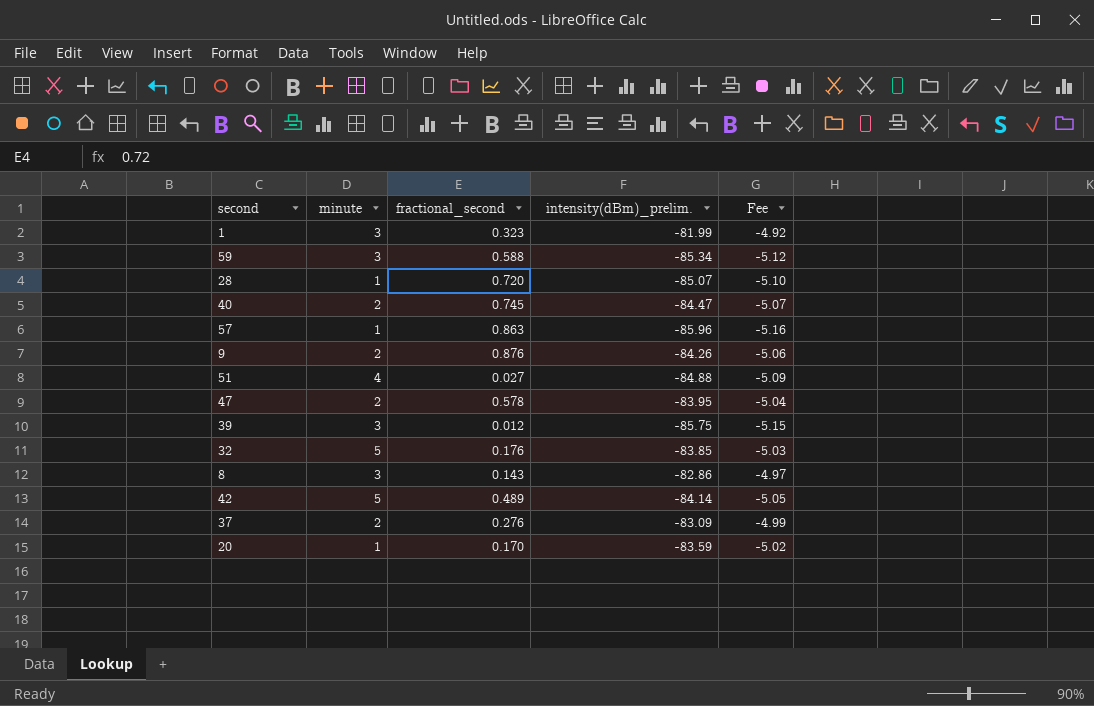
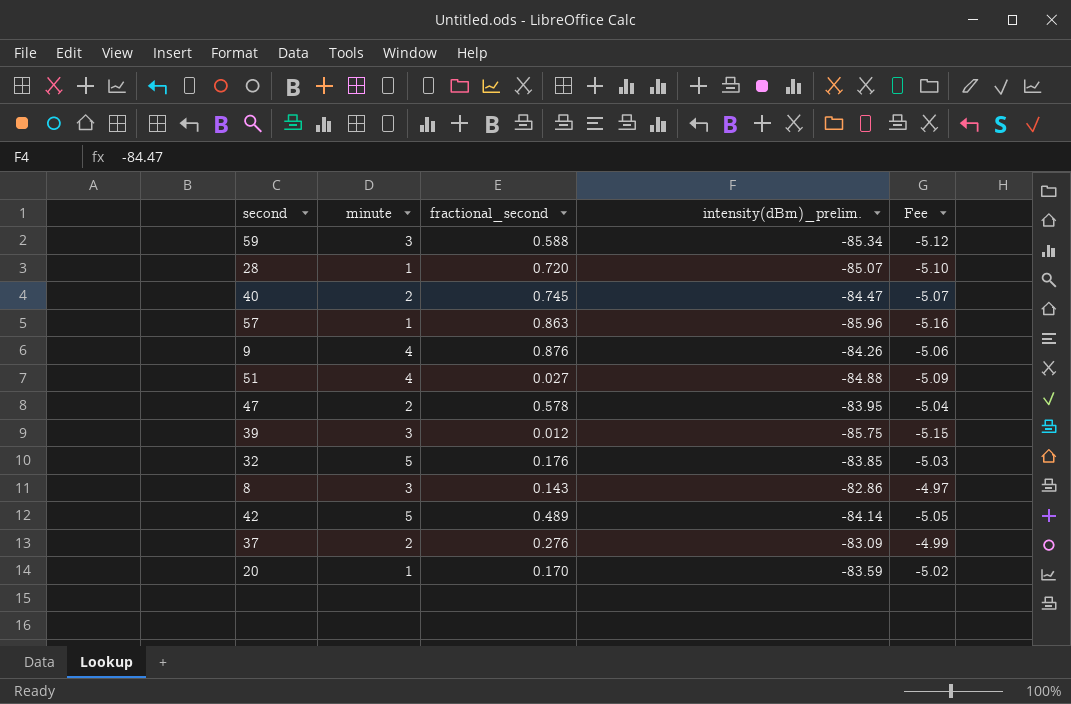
row 1: 3 | 0.323 | -81.99 | -4.92 -> none
9 | minute: 2 -> 4

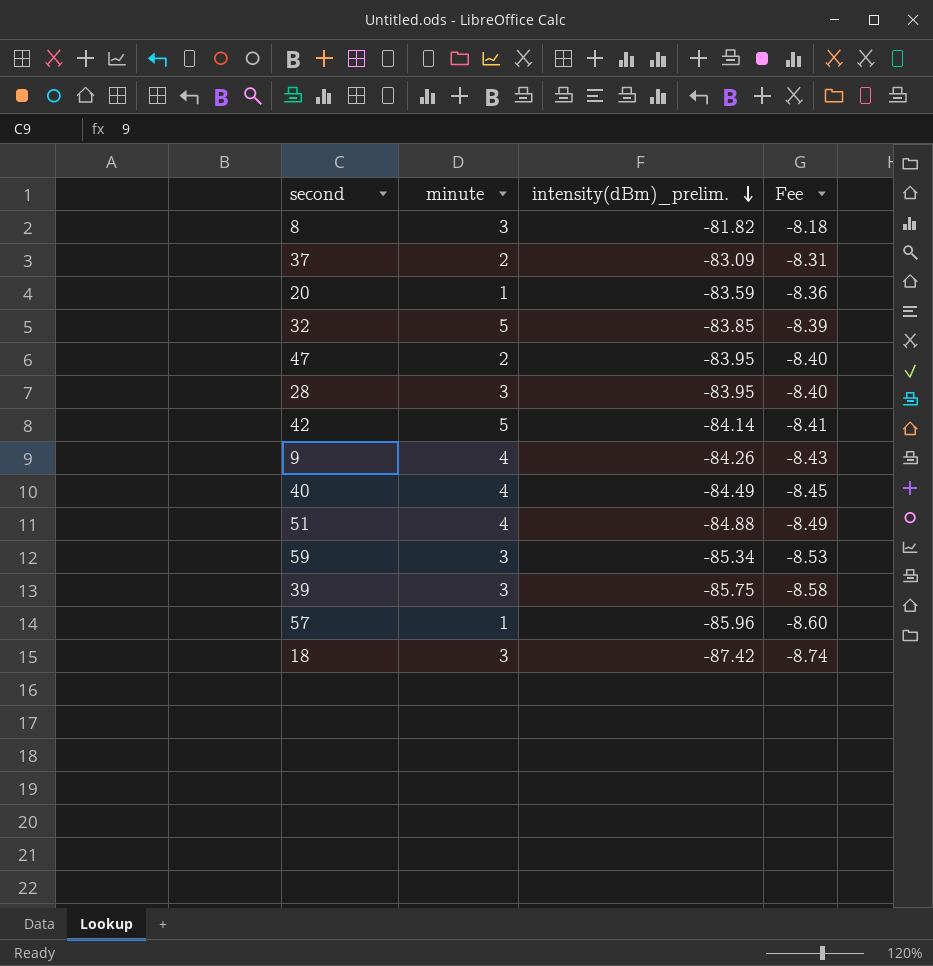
row order: none -> intensity(dBm)_prelim. descending
column fractional_second | position: 3 -> none
column Fee | formula: [intensity(dBm)_prelim.] * 0.06 -> [intensity(dBm)_prelim.] * 0.1
8 | intensity(dBm)_prelim.: -82.86 -> -81.82
28 | minute: 1 -> 3
28 | intensity(dBm)_prelim.: -85.07 -> -83.95
40 | minute: 2 -> 4
40 | intensity(dBm)_prelim.: -84.47 -> -84.49
row 18: none -> 3 | -87.42 | -8.74

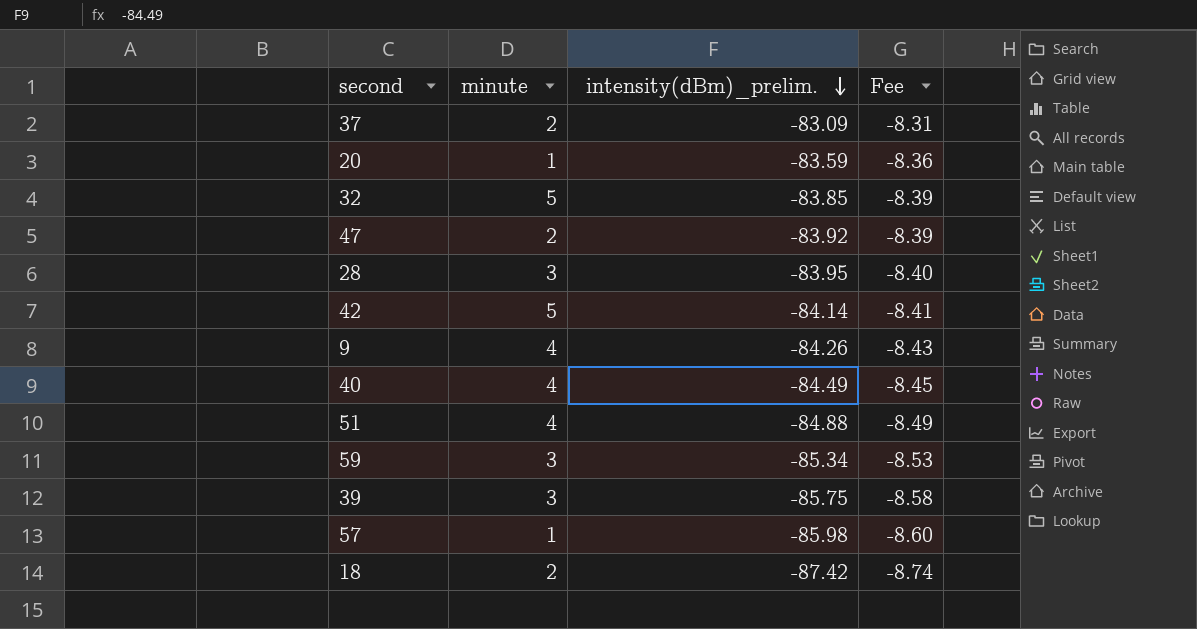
row 8: 3 | -81.82 | -8.18 -> none
47 | intensity(dBm)_prelim.: -83.95 -> -83.92
47 | Fee: -8.40 -> -8.39
57 | intensity(dBm)_prelim.: -85.96 -> -85.98
18 | minute: 3 -> 2

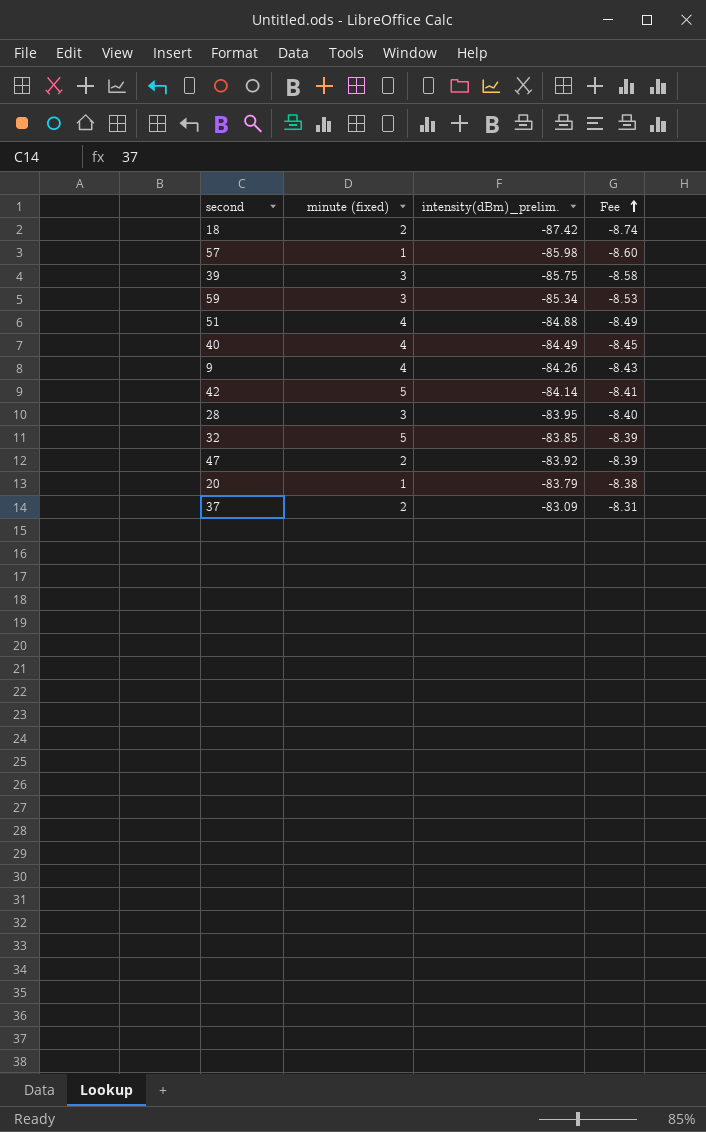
row order: intensity(dBm)_prelim. descending -> Fee ascending
column name: minute -> minute (fixed)
20 | intensity(dBm)_prelim.: -83.59 -> -83.79
20 | Fee: -8.36 -> -8.38

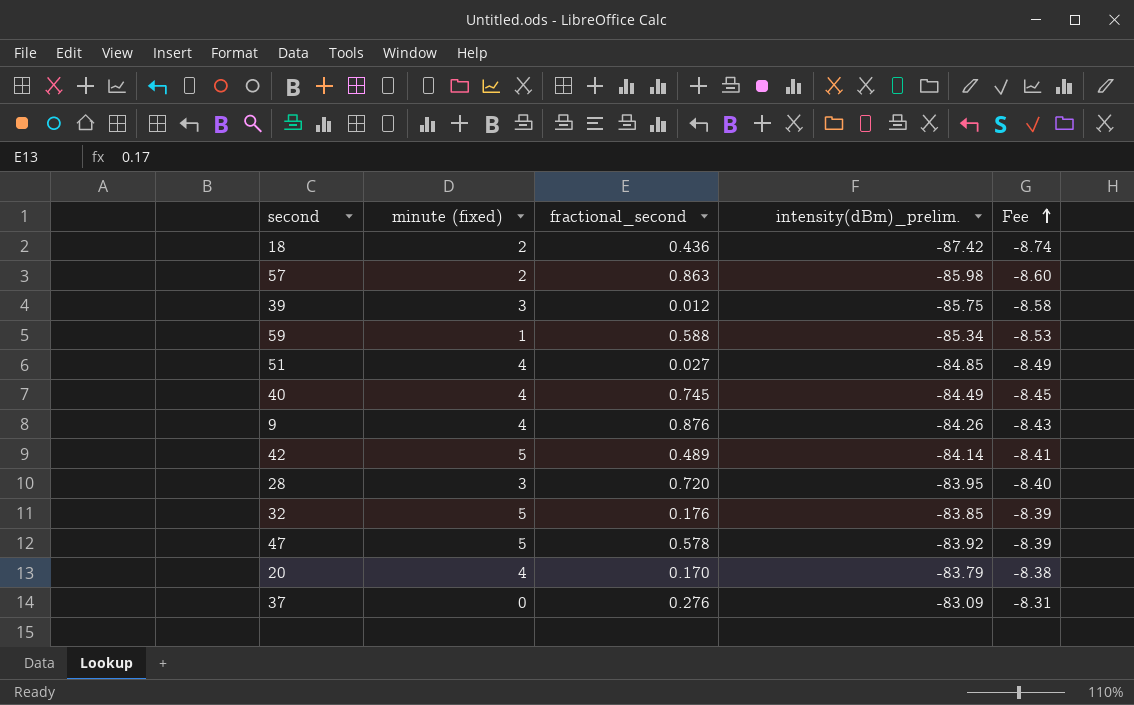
column fractional_second | position: none -> 3
57 | minute (fixed): 1 -> 2
59 | minute (fixed): 3 -> 1
51 | intensity(dBm)_prelim.: -84.88 -> -84.85
47 | minute (fixed): 2 -> 5
20 | minute (fixed): 1 -> 4
37 | minute (fixed): 2 -> 0

